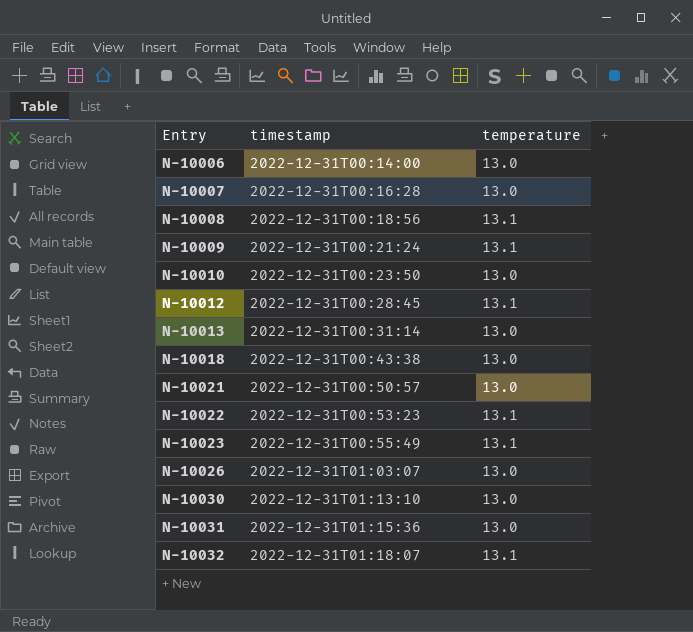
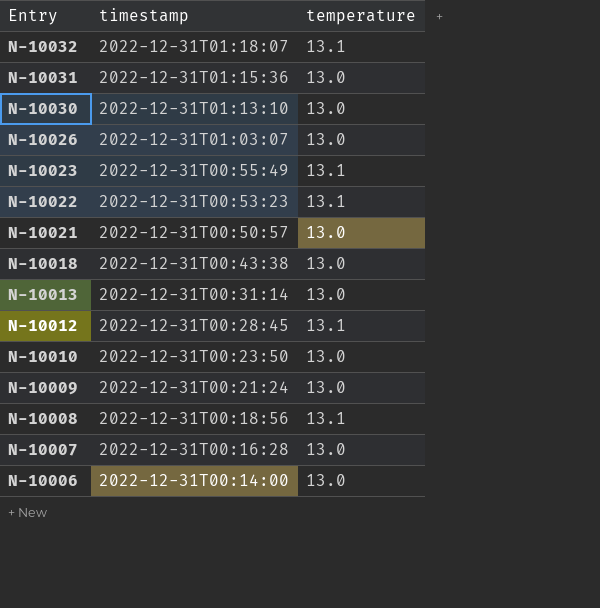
row order: Entry ascending -> Entry descending
N-10009 | temperature: 13.1 -> 13.0

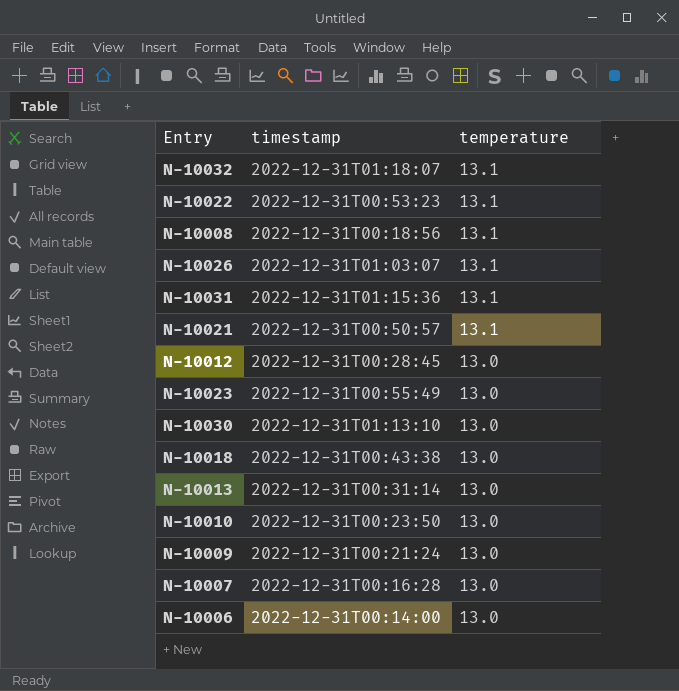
row order: Entry descending -> temperature descending
N-10026 | temperature: 13.0 -> 13.1
N-10031 | temperature: 13.0 -> 13.1
N-10021 | temperature: 13.0 -> 13.1
N-10012 | temperature: 13.1 -> 13.0
N-10023 | temperature: 13.1 -> 13.0

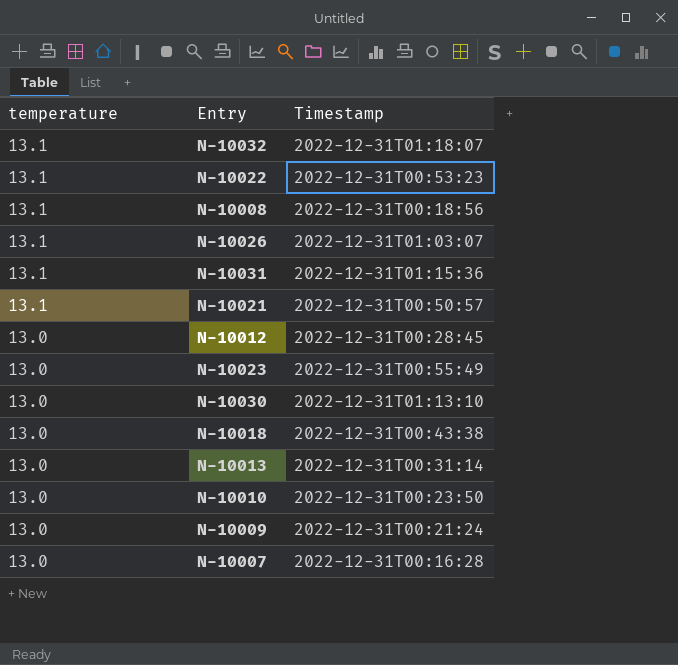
column temperature | position: 3 -> 1
column name: timestamp -> Timestamp
row N-10006: 2022-12-31T00:14:00 | 13.0 -> none

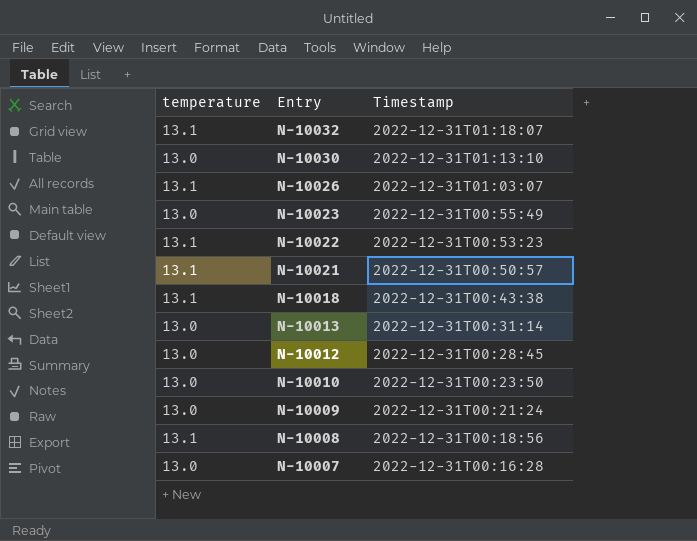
row order: temperature descending -> Entry descending
row N-10031: 13.1 | 2022-12-31T01:15:36 -> none
N-10018 | temperature: 13.0 -> 13.1

